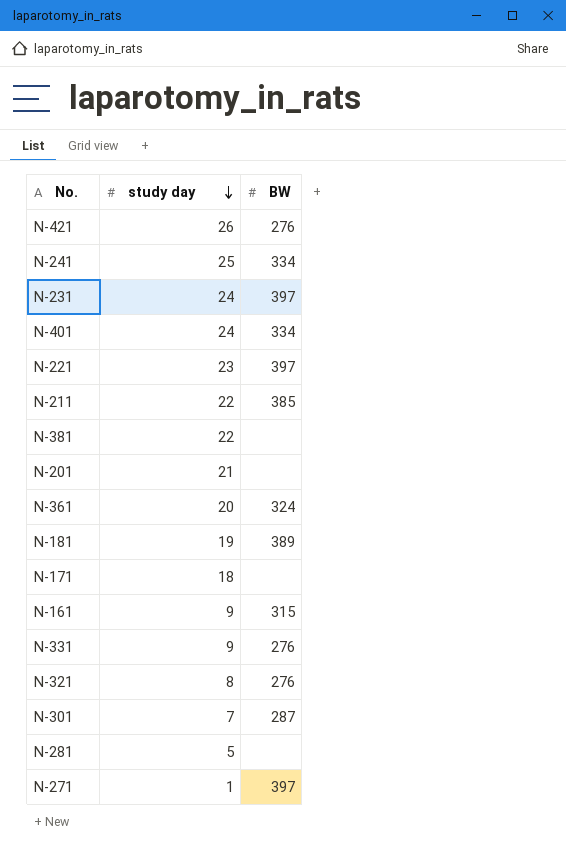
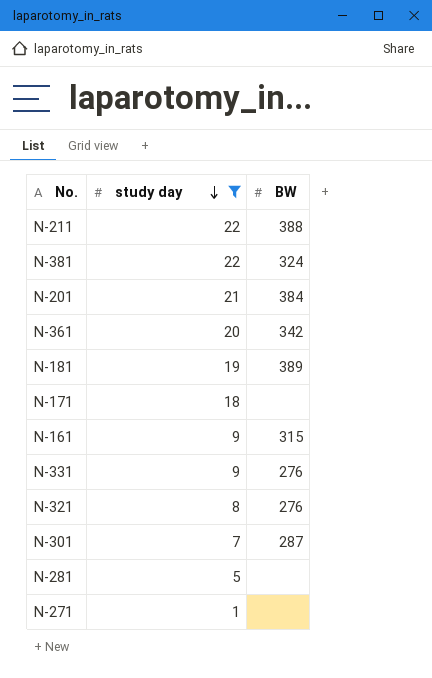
filter: none -> study day <= 22
N-211 | BW: 385 -> 388
N-381 | BW: none -> 324
N-201 | BW: none -> 384
N-361 | BW: 324 -> 342
N-271 | BW: 397 -> none

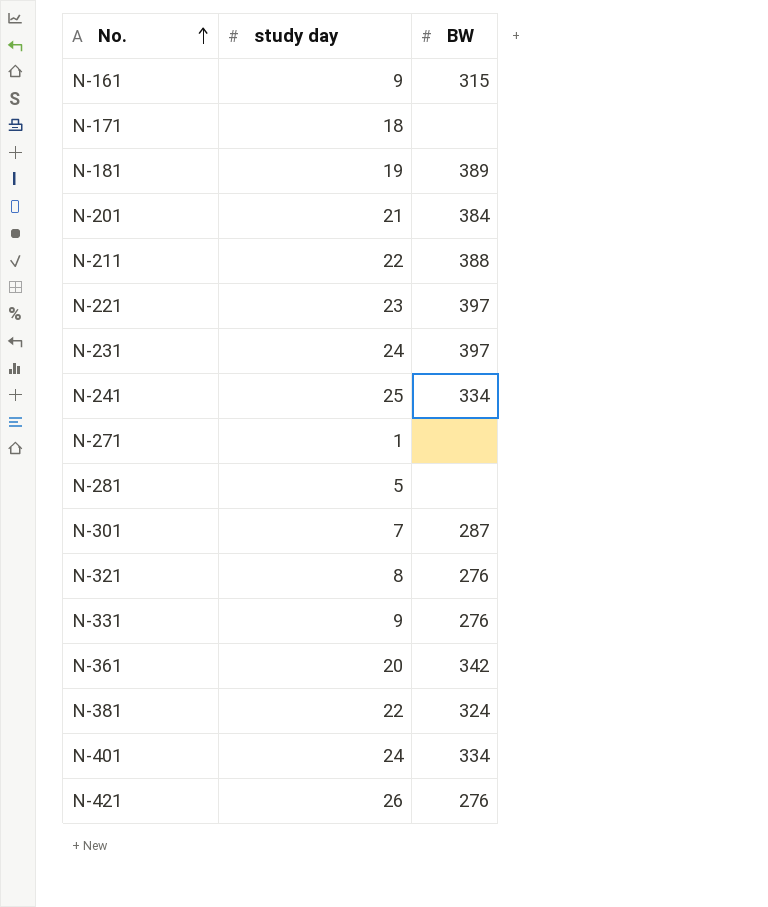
filter: study day <= 22 -> none
row order: study day descending -> No. ascending

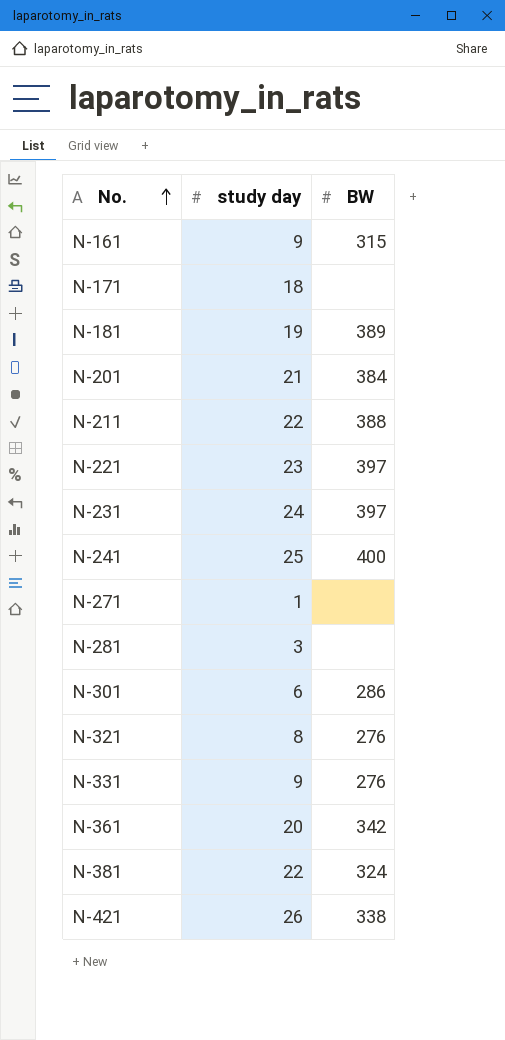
row N-401: 24 | 334 -> none
N-241 | BW: 334 -> 400
N-281 | study day: 5 -> 3
N-301 | study day: 7 -> 6
N-301 | BW: 287 -> 286
N-421 | BW: 276 -> 338

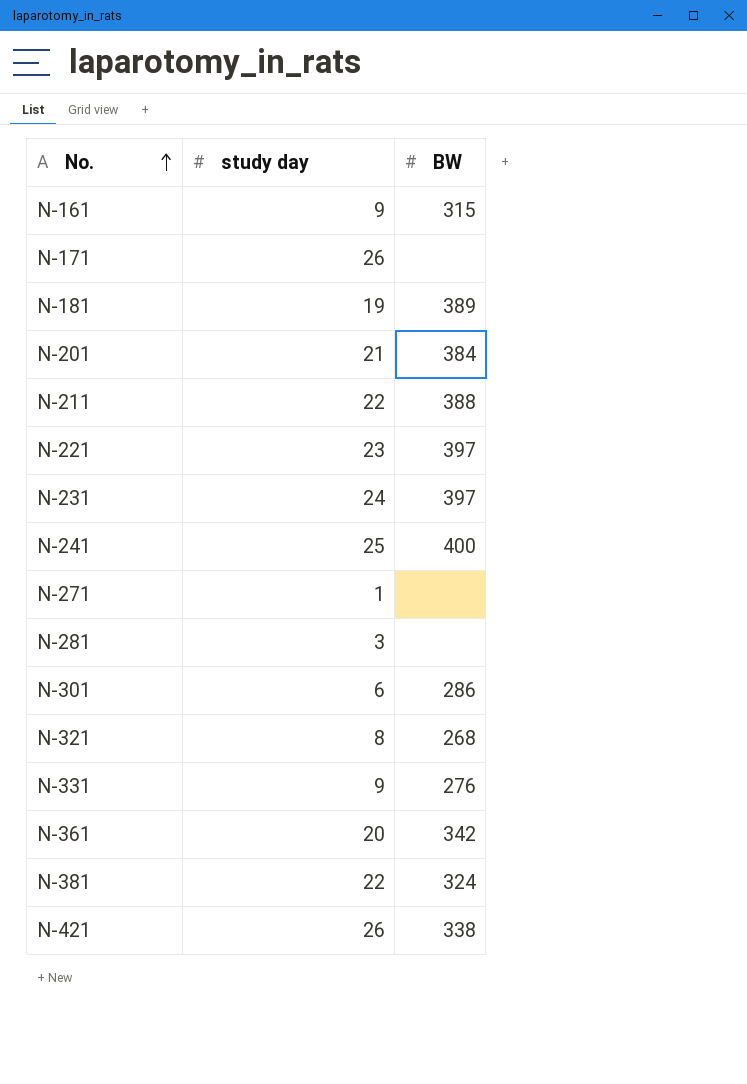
N-171 | study day: 18 -> 26
N-321 | BW: 276 -> 268

